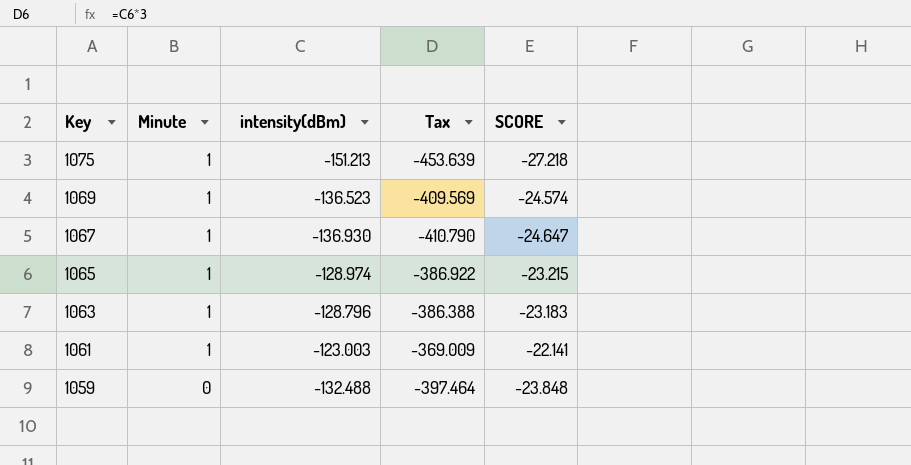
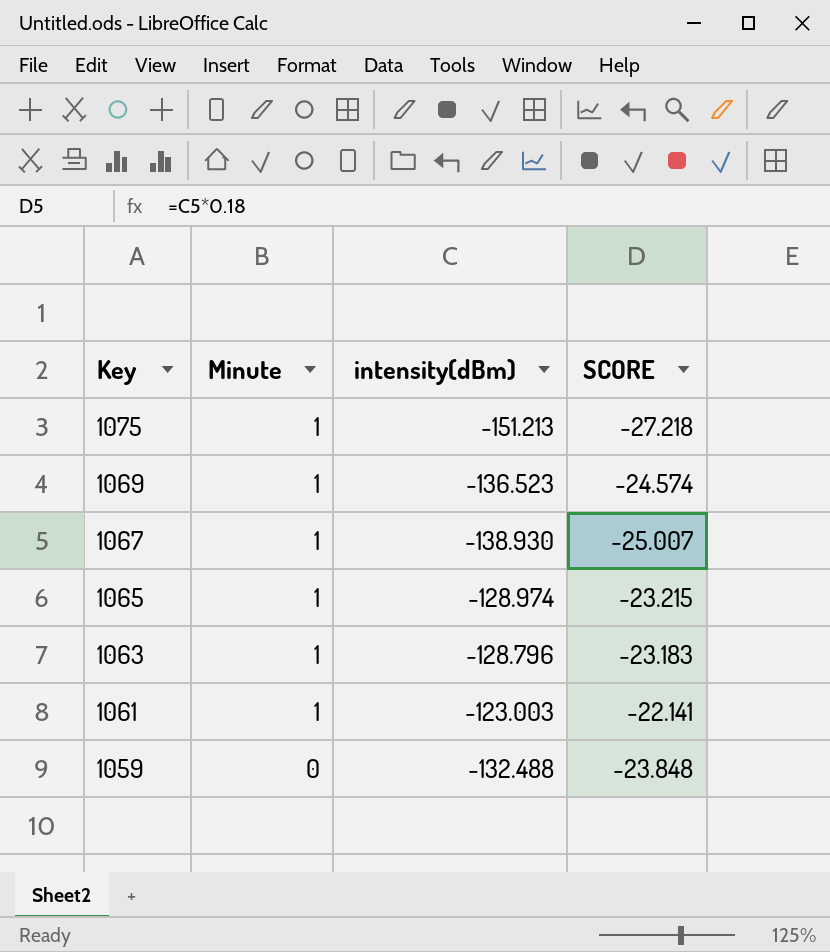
column Tax | formula: [intensity(dBm)] * 3 -> none
1067 | intensity(dBm): -136.930 -> -138.930
1067 | SCORE: -24.647 -> -25.007

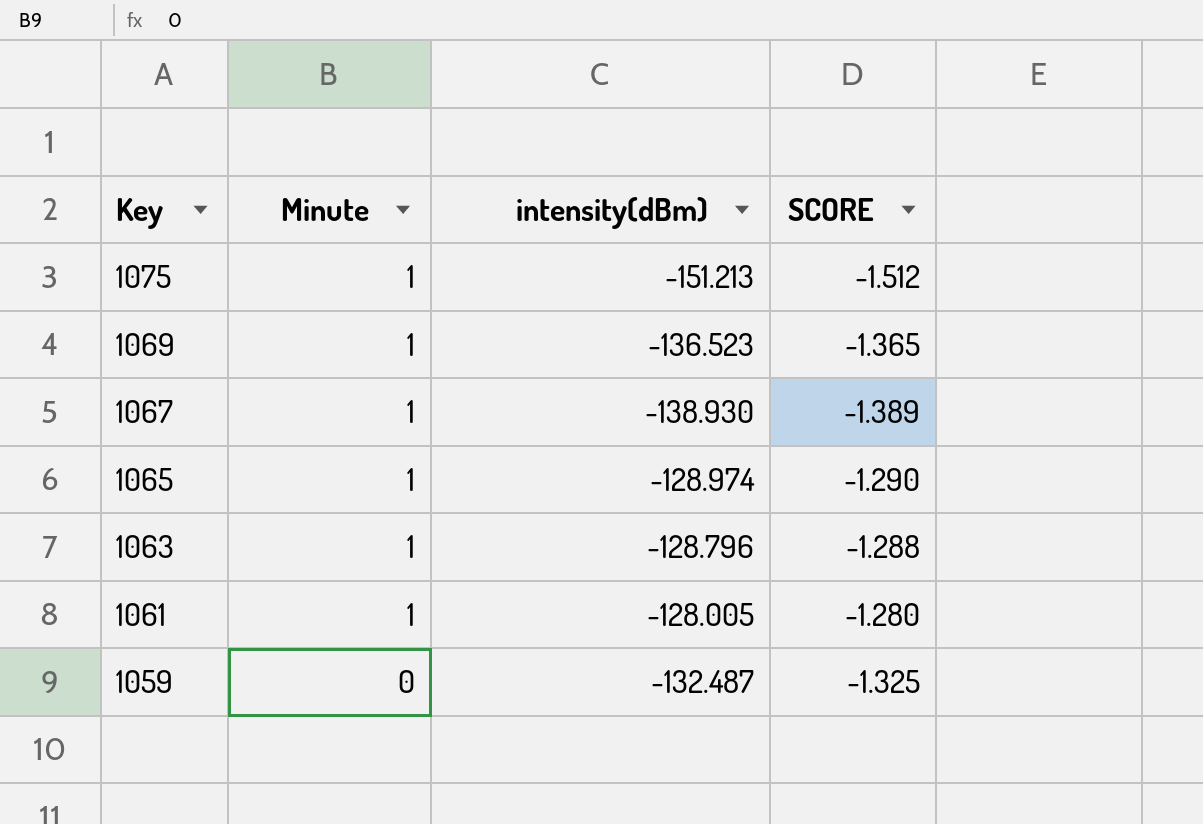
column SCORE | formula: [intensity(dBm)] * 0.18 -> [intensity(dBm)] * 0.01
1061 | intensity(dBm): -123.003 -> -128.005
1059 | intensity(dBm): -132.488 -> -132.487

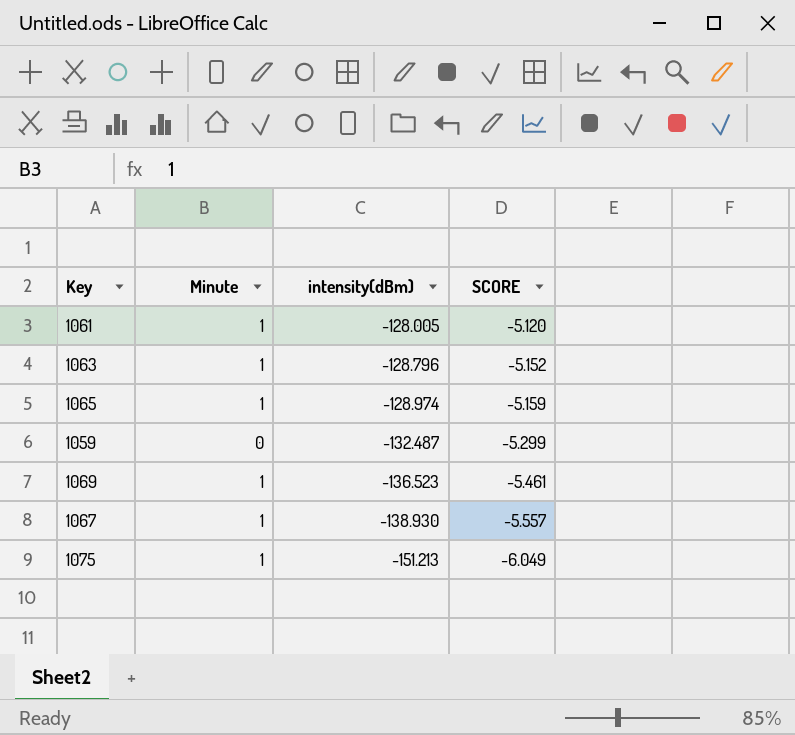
row order: Key descending -> intensity(dBm) descending
column SCORE | formula: [intensity(dBm)] * 0.01 -> [intensity(dBm)] * 0.04

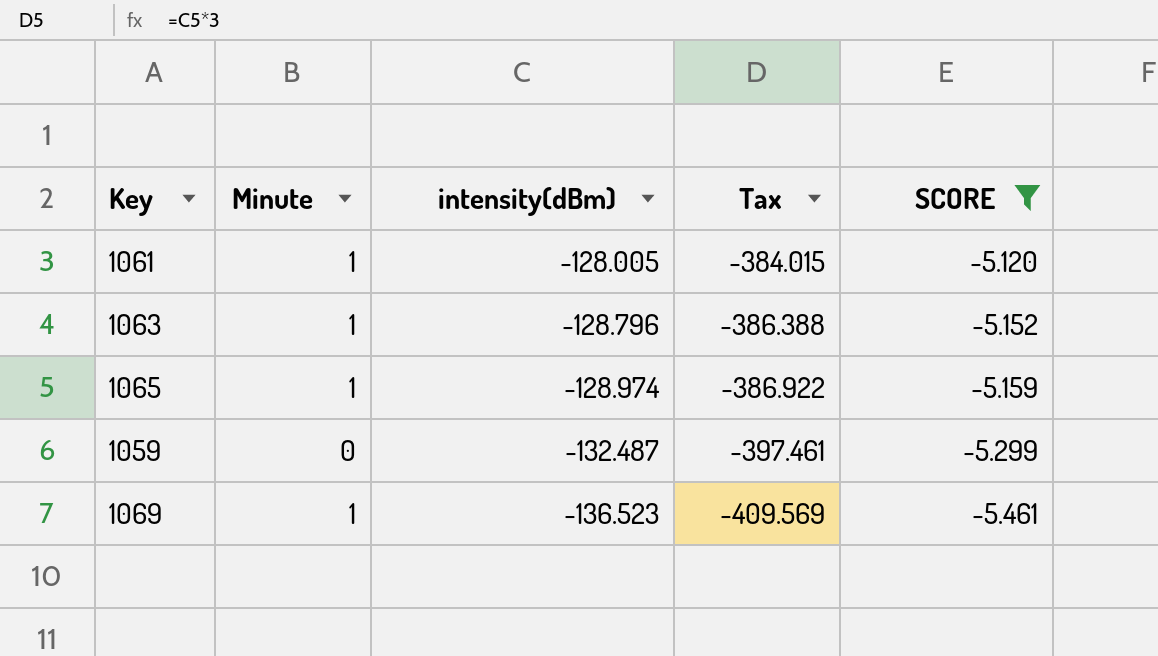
filter: none -> SCORE >= -5.461
column Tax | formula: none -> [intensity(dBm)] * 3

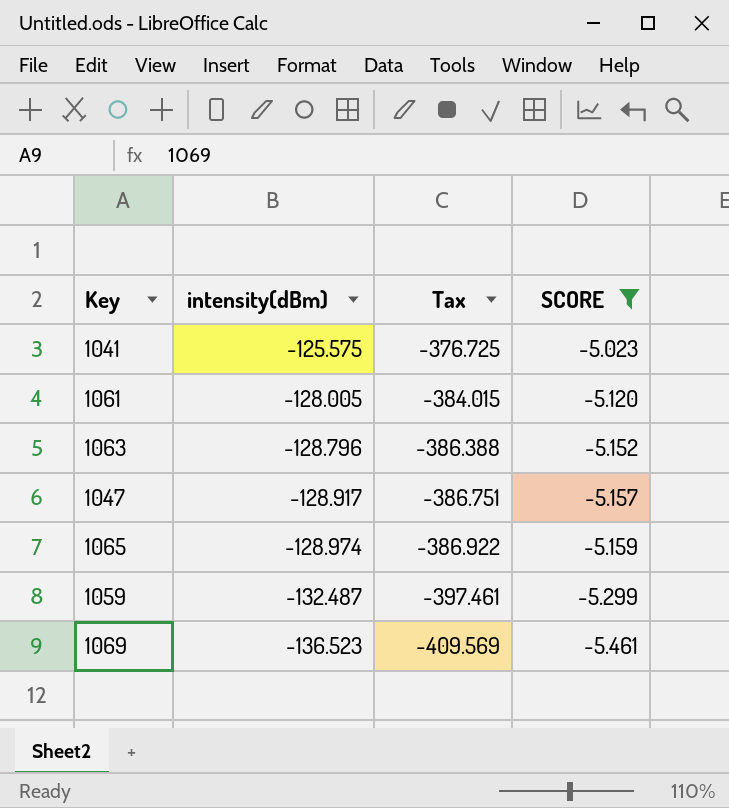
column Minute | position: 2 -> none
row 1041: none -> -125.575 | -376.725 | -5.023
row 1047: none -> -128.917 | -386.751 | -5.157

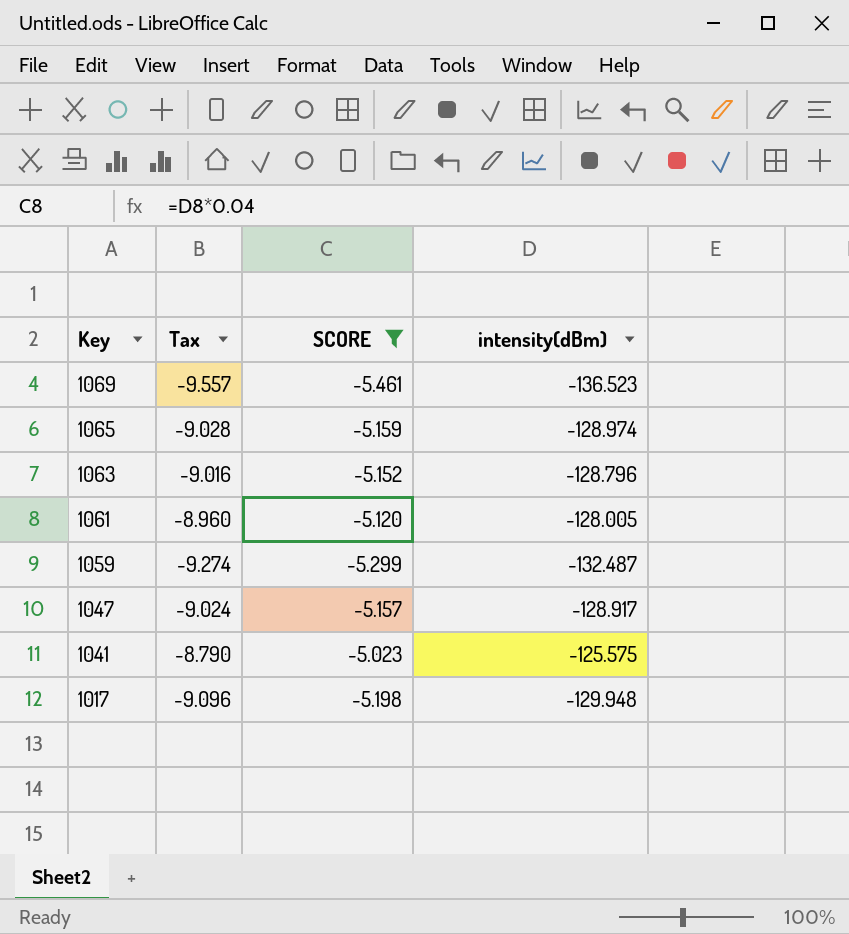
row order: intensity(dBm) descending -> Key descending
column Tax | formula: [intensity(dBm)] * 3 -> [intensity(dBm)] * 0.07
column intensity(dBm) | position: 2 -> 4
row 1017: none -> -9.096 | -5.198 | -129.948

